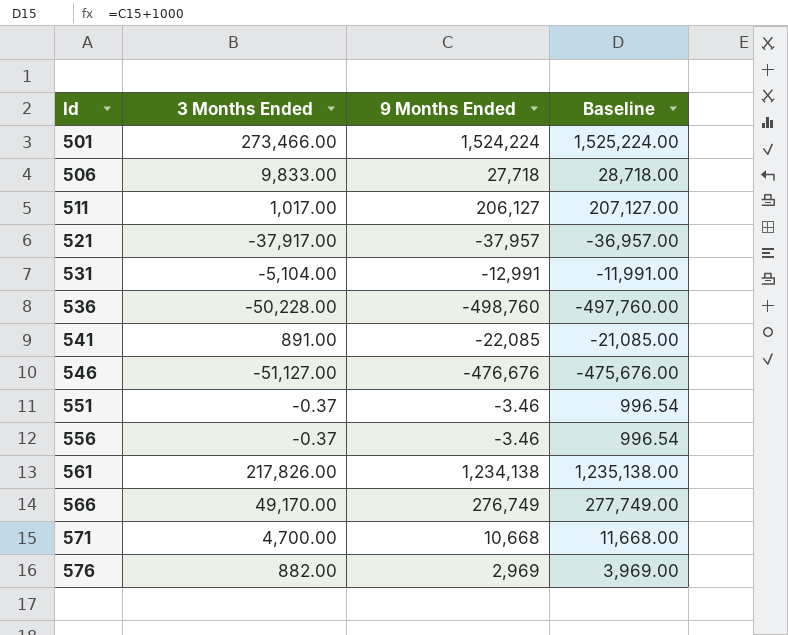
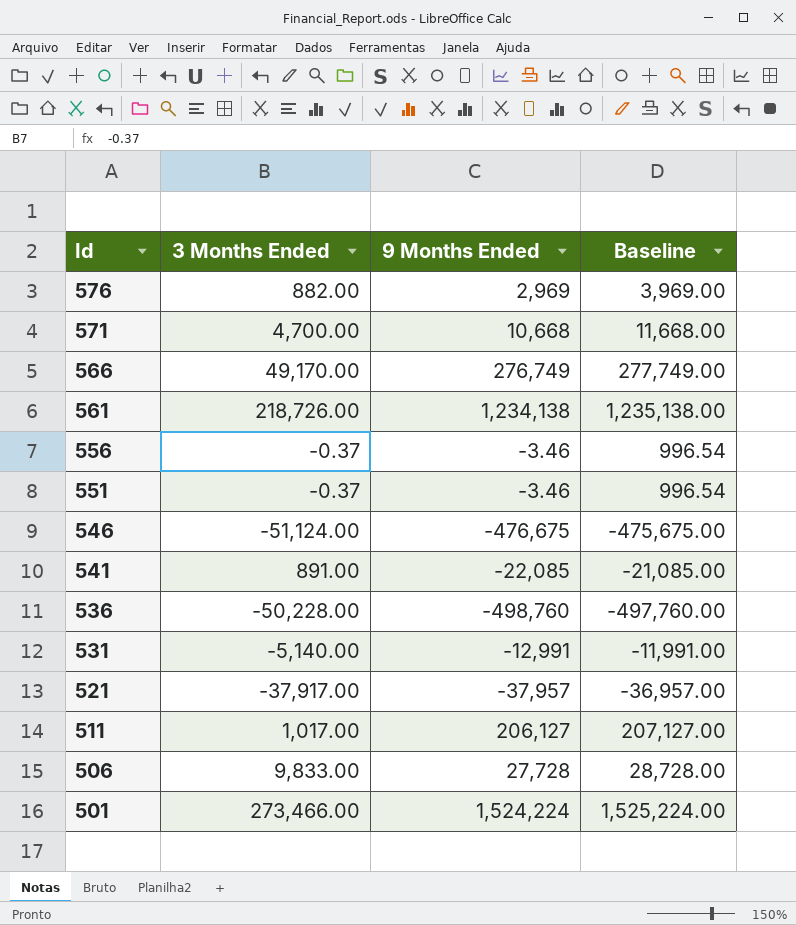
row order: Id ascending -> Id descending
561 | 3 Months Ended: 217,826.00 -> 218,726.00
546 | 3 Months Ended: -51,127.00 -> -51,124.00
546 | 9 Months Ended: -476,676 -> -476,675
546 | Baseline: -475,676.00 -> -475,675.00
531 | 3 Months Ended: -5,104.00 -> -5,140.00
506 | 9 Months Ended: 27,718 -> 27,728
506 | Baseline: 28,718.00 -> 28,728.00

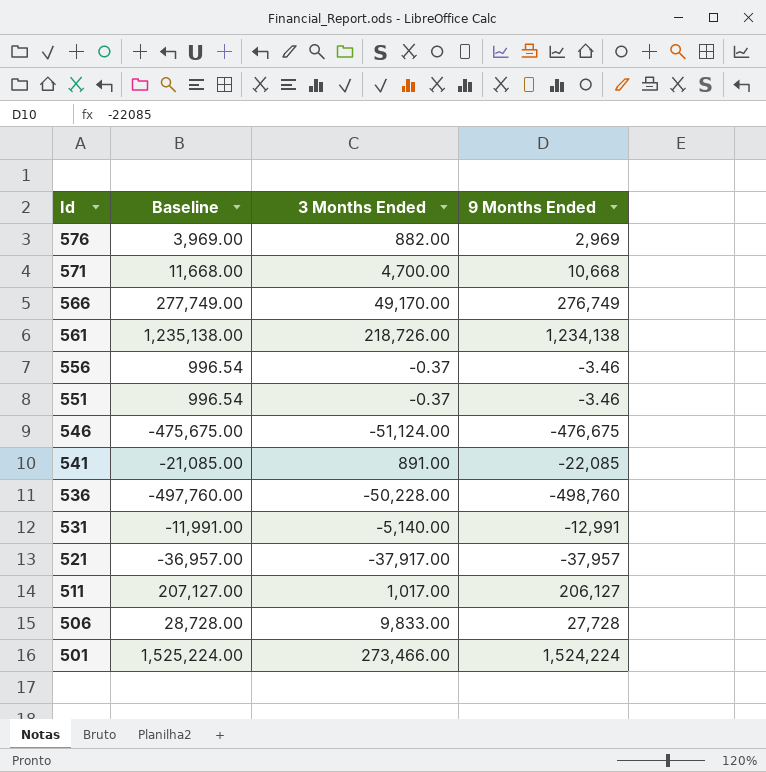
column Baseline | position: 4 -> 2

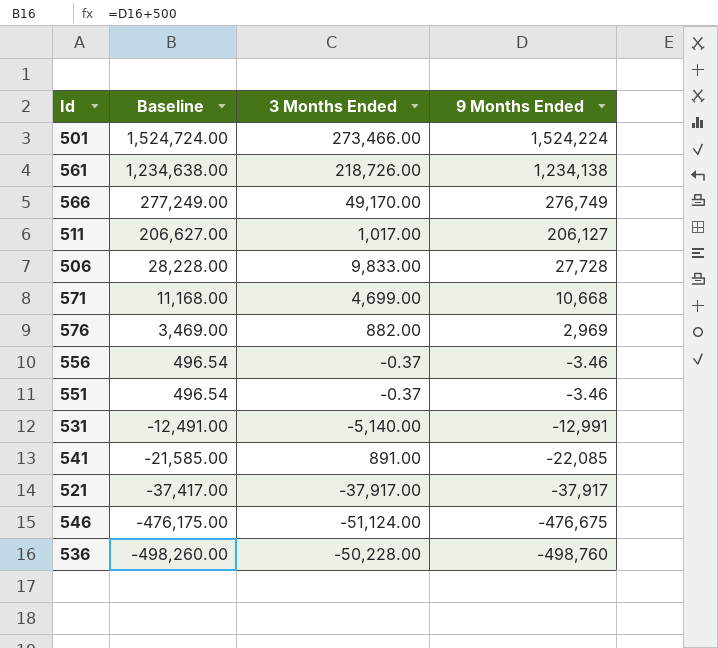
row order: Id descending -> Baseline descending
column Baseline | formula: [9 Months Ended] + 1000 -> [9 Months Ended] + 500
571 | 3 Months Ended: 4,700.00 -> 4,699.00
521 | 9 Months Ended: -37,957 -> -37,917

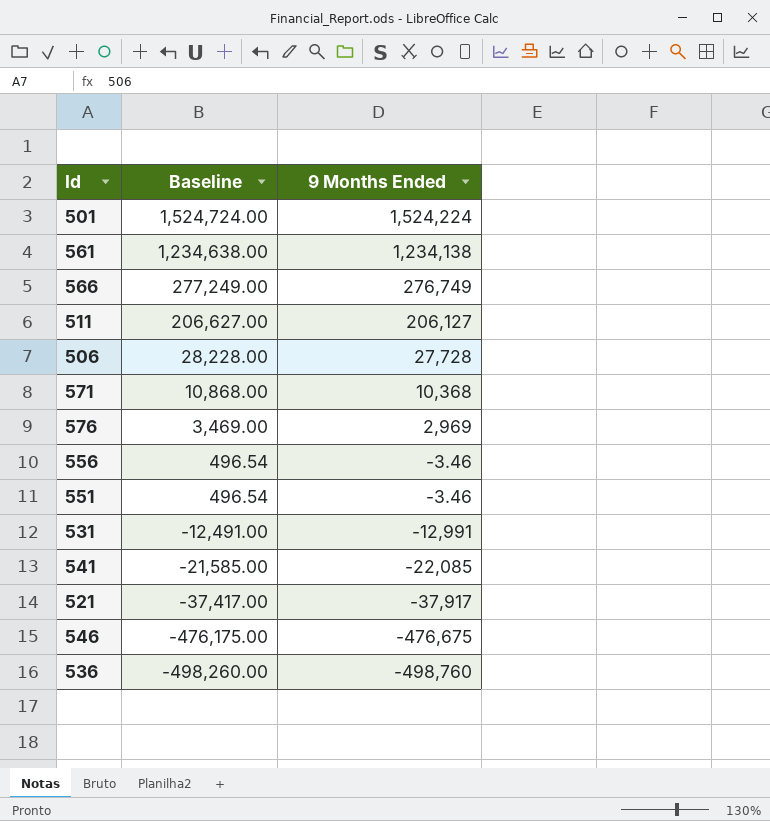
column 3 Months Ended | position: 3 -> none
571 | Baseline: 11,168.00 -> 10,868.00
571 | 9 Months Ended: 10,668 -> 10,368

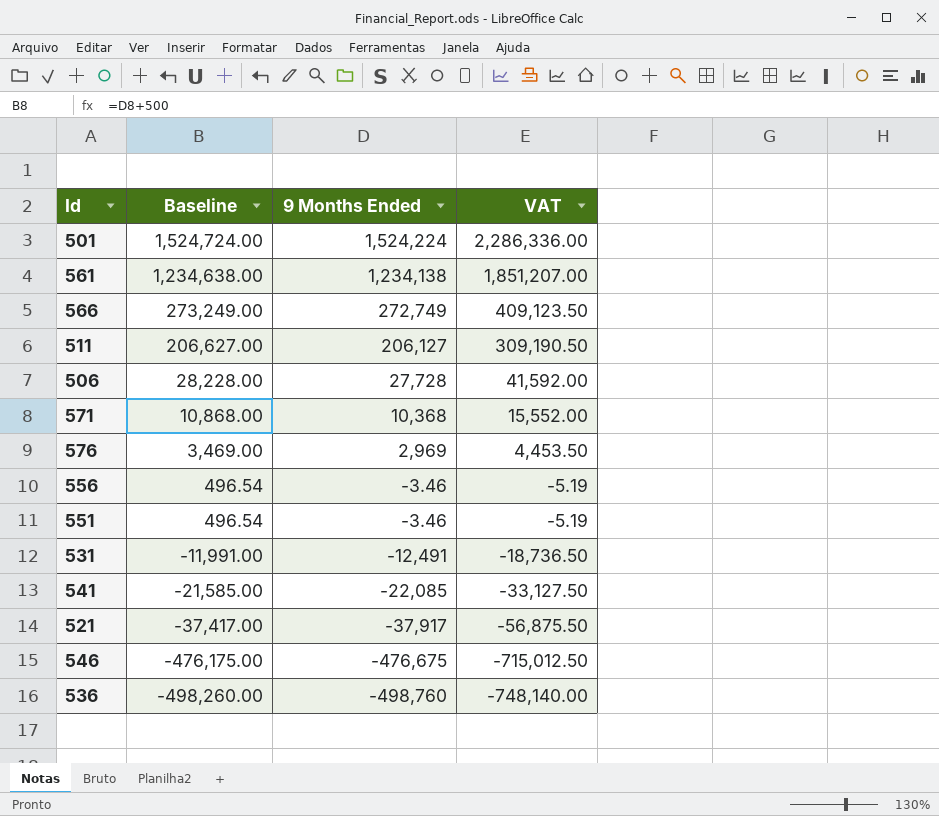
column VAT | formula: none -> [9 Months Ended] * 1.5
566 | Baseline: 277,249.00 -> 273,249.00
566 | 9 Months Ended: 276,749 -> 272,749
531 | Baseline: -12,491.00 -> -11,991.00
531 | 9 Months Ended: -12,991 -> -12,491

